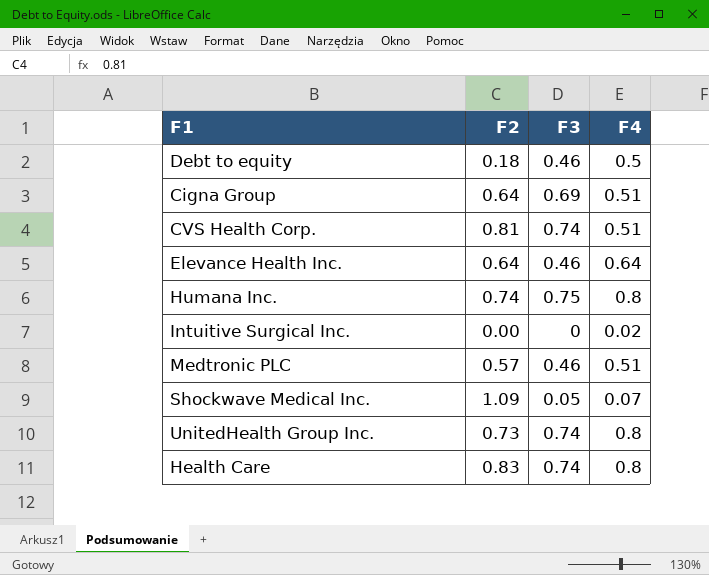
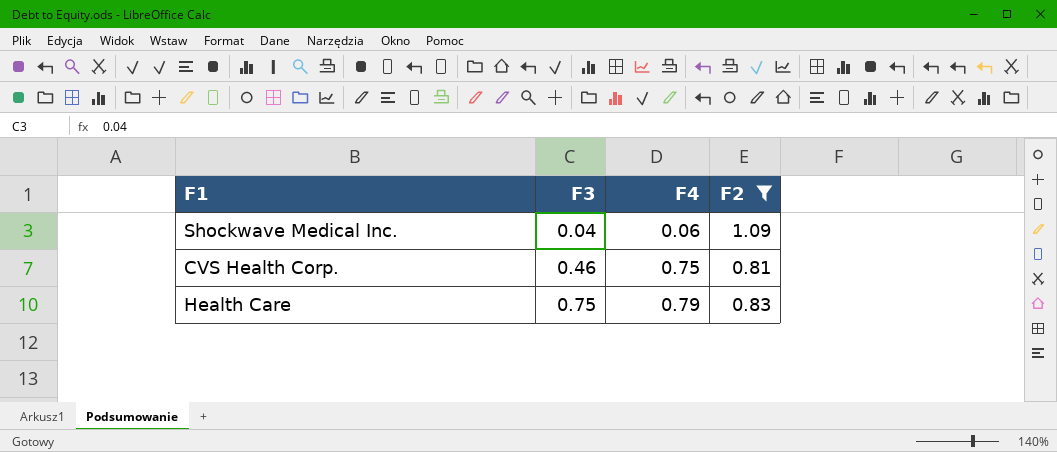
filter: none -> F2 >= 0.81
row order: none -> F3 ascending
column F2 | position: 2 -> 4
Shockwave Medical Inc. | F3: 0.05 -> 0.04
Shockwave Medical Inc. | F4: 0.07 -> 0.06
CVS Health Corp. | F3: 0.74 -> 0.46
CVS Health Corp. | F4: 0.51 -> 0.75
Health Care | F3: 0.74 -> 0.75
Health Care | F4: 0.8 -> 0.79

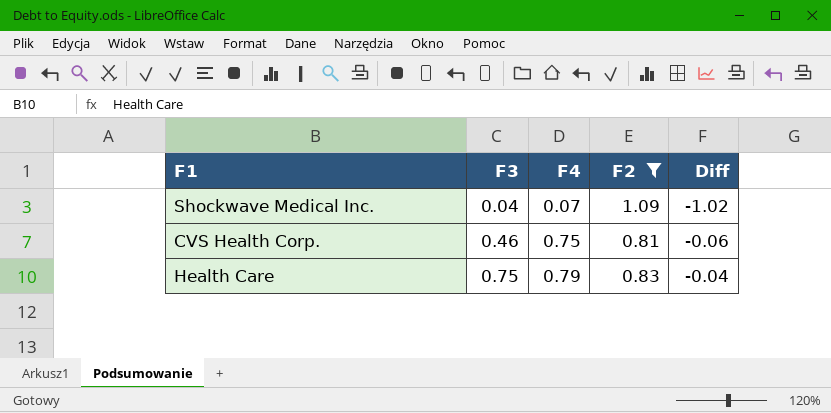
column Diff | formula: none -> [F4] - [F2]
Shockwave Medical Inc. | F4: 0.06 -> 0.07

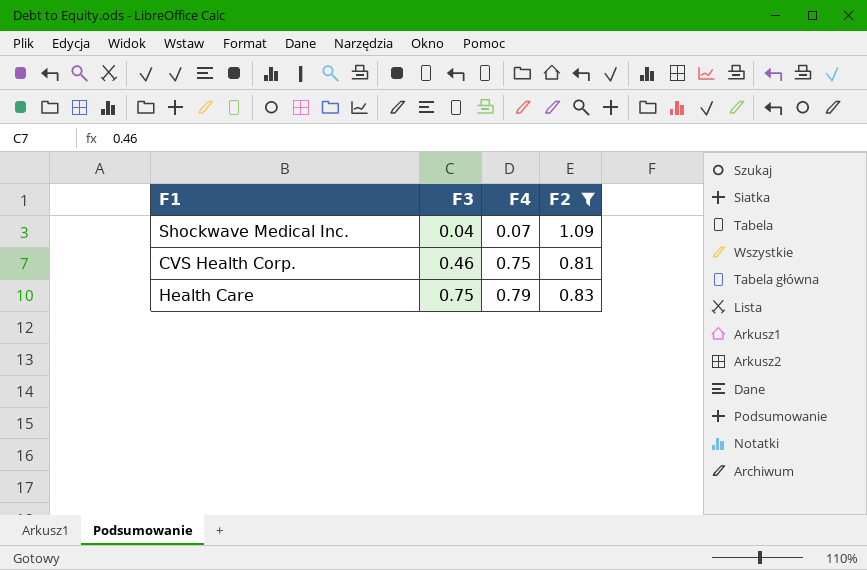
column Diff | formula: [F4] - [F2] -> none

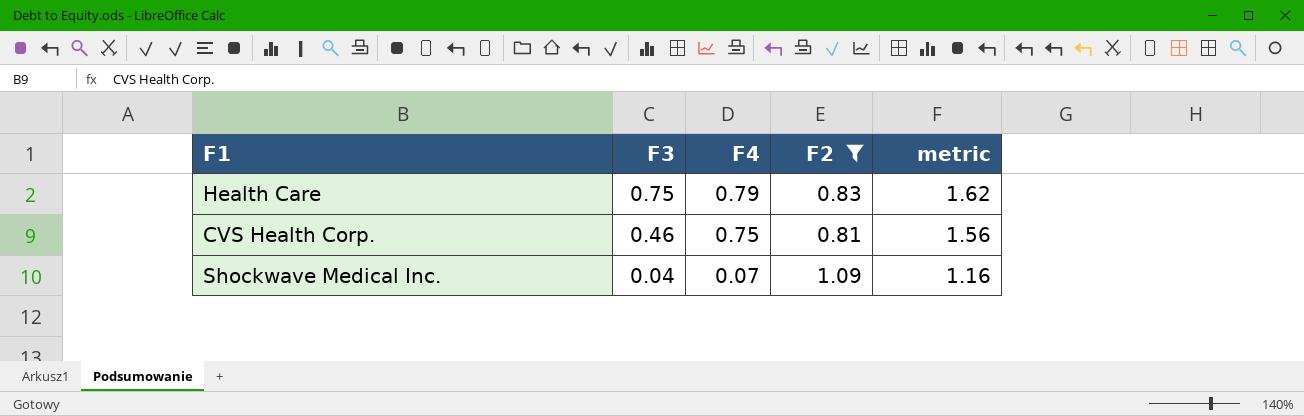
row order: F3 ascending -> F3 descending
column metric | formula: none -> [F4] + [F2]

